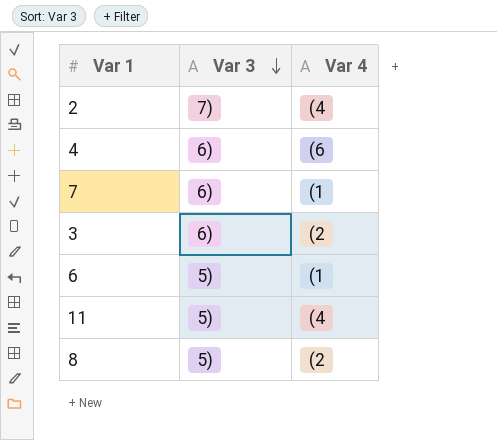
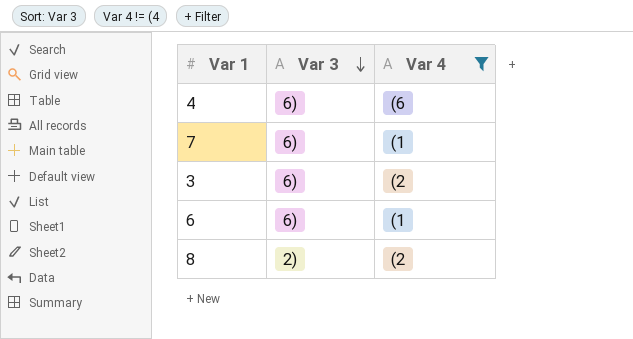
filter: none -> Var 4 != (4
6 | Var 3: 5) -> 6)
8 | Var 3: 5) -> 2)

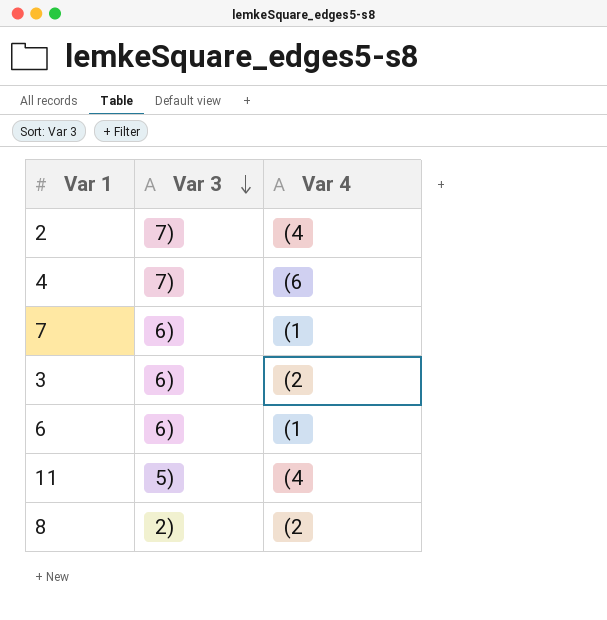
filter: Var 4 != (4 -> none
4 | Var 3: 6) -> 7)

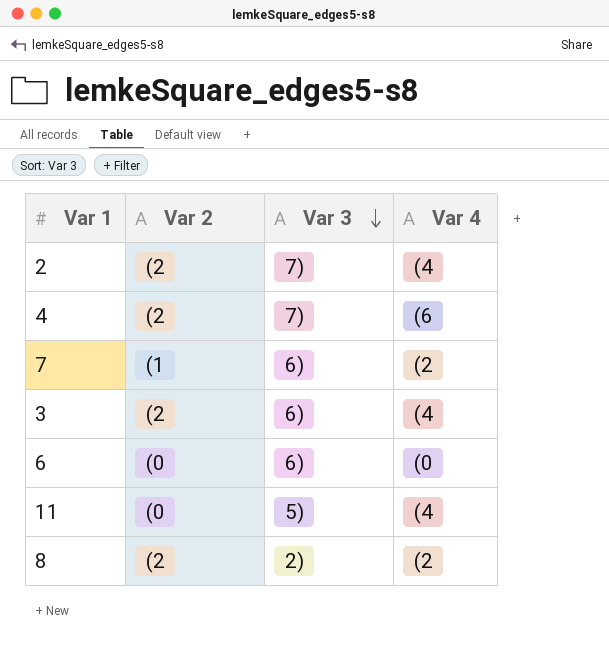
column Var 2 | position: none -> 2
7 | Var 4: (1 -> (2
3 | Var 4: (2 -> (4
6 | Var 4: (1 -> (0

